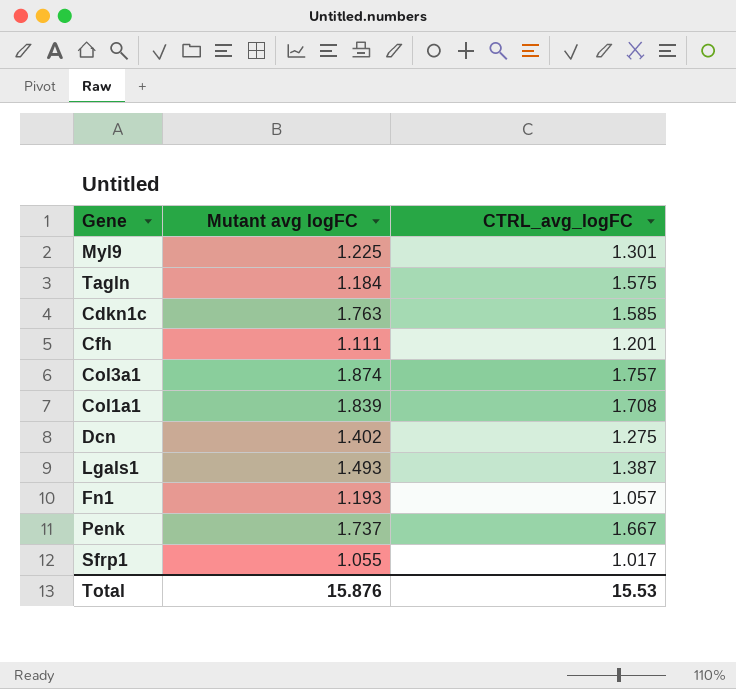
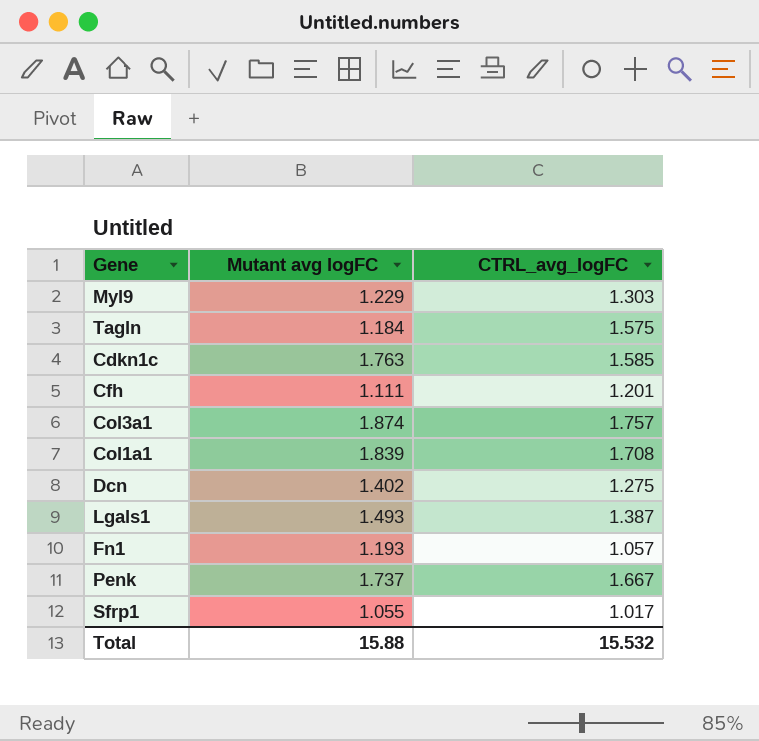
Myl9 | Mutant avg logFC: 1.225 -> 1.229
Myl9 | CTRL_avg_logFC: 1.301 -> 1.303
Total | Mutant avg logFC: 15.876 -> 15.88
Total | CTRL_avg_logFC: 15.53 -> 15.532

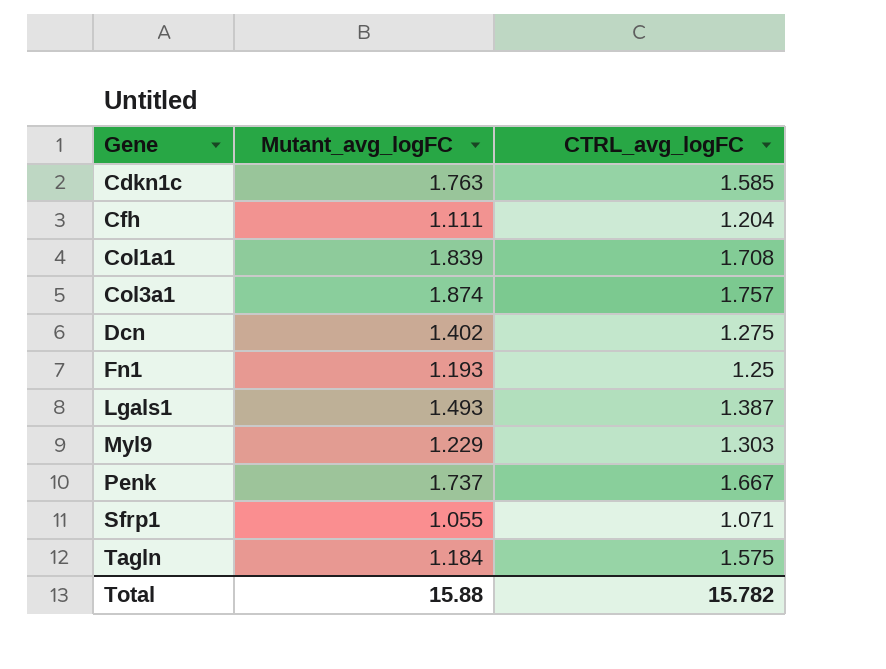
row order: none -> Gene ascending
column name: Mutant avg logFC -> Mutant_avg_logFC
Cfh | CTRL_avg_logFC: 1.201 -> 1.204
Fn1 | CTRL_avg_logFC: 1.057 -> 1.25
Sfrp1 | CTRL_avg_logFC: 1.017 -> 1.071
Total | CTRL_avg_logFC: 15.532 -> 15.782

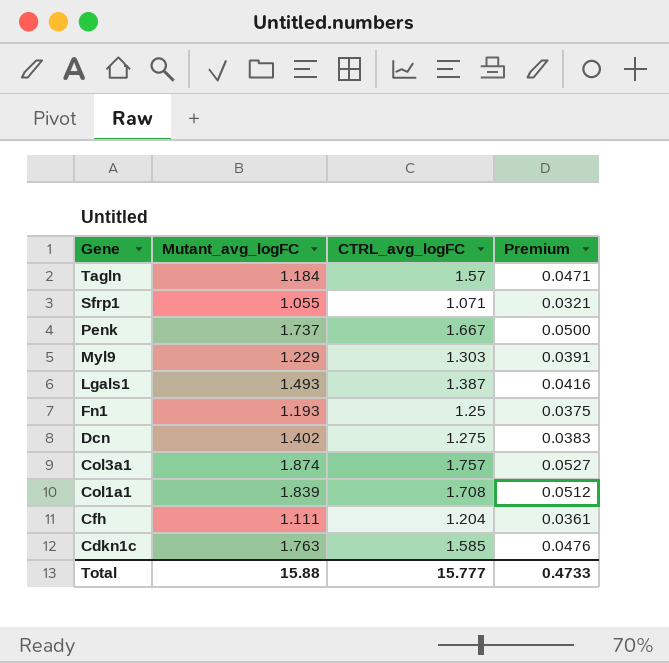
row order: Gene ascending -> Gene descending
column Premium | formula: none -> [CTRL_avg_logFC] * 0.03
Tagln | CTRL_avg_logFC: 1.575 -> 1.57
Total | CTRL_avg_logFC: 15.782 -> 15.777

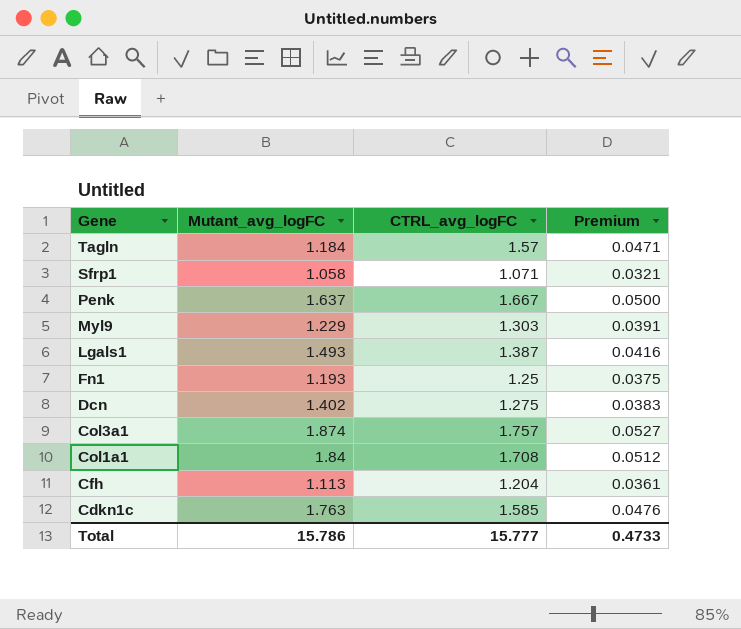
Sfrp1 | Mutant_avg_logFC: 1.055 -> 1.058
Penk | Mutant_avg_logFC: 1.737 -> 1.637
Col1a1 | Mutant_avg_logFC: 1.839 -> 1.84
Cfh | Mutant_avg_logFC: 1.111 -> 1.113
Total | Mutant_avg_logFC: 15.88 -> 15.786

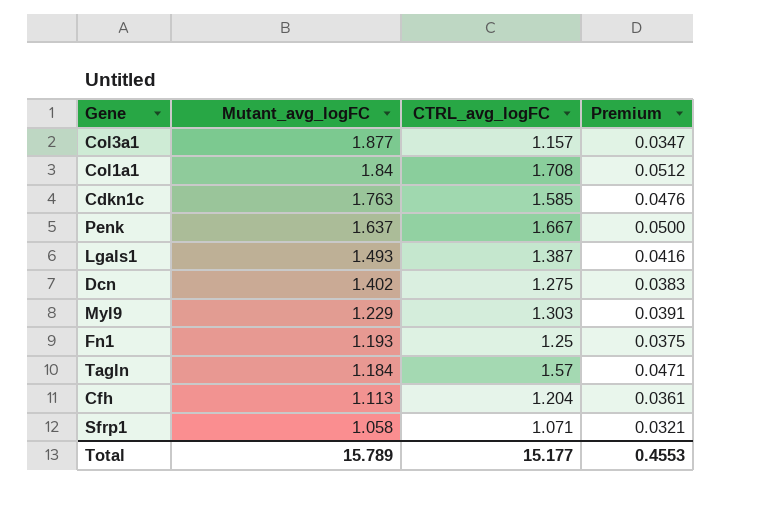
row order: Gene descending -> Mutant_avg_logFC descending
Col3a1 | Mutant_avg_logFC: 1.874 -> 1.877
Col3a1 | CTRL_avg_logFC: 1.757 -> 1.157
Col3a1 | Premium: 0.0527 -> 0.0347
Total | Mutant_avg_logFC: 15.786 -> 15.789
Total | CTRL_avg_logFC: 15.777 -> 15.177
Total | Premium: 0.4733 -> 0.4553

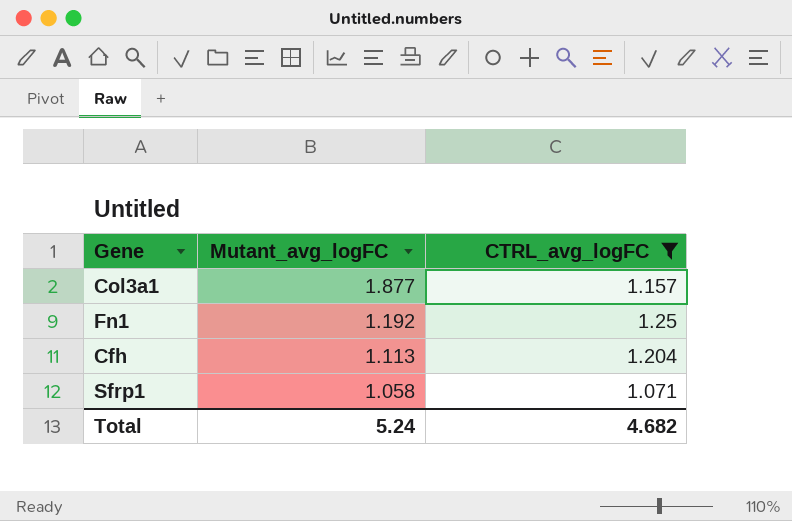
filter: none -> CTRL_avg_logFC <= 1.25
column Premium | formula: [CTRL_avg_logFC] * 0.03 -> none
Fn1 | Mutant_avg_logFC: 1.193 -> 1.192
Total | Mutant_avg_logFC: 15.789 -> 5.24
Total | CTRL_avg_logFC: 15.177 -> 4.682

